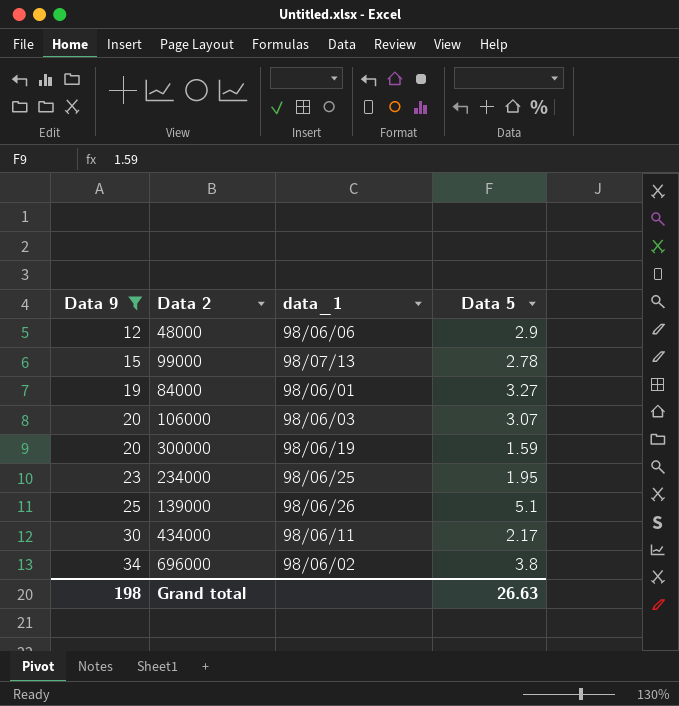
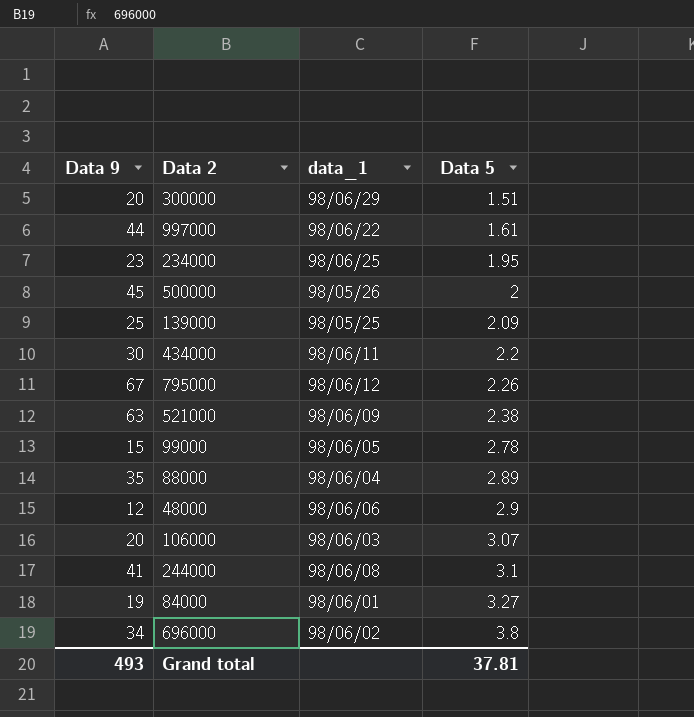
filter: Data 9 <= 34 -> none
row order: Data 9 ascending -> Data 5 ascending
300000 | data_1: 98/06/19 -> 98/06/29
300000 | Data 5: 1.59 -> 1.51
139000 | data_1: 98/06/26 -> 98/05/25
139000 | Data 5: 5.1 -> 2.09
434000 | Data 5: 2.17 -> 2.2
99000 | data_1: 98/07/13 -> 98/06/05
Grand total | Data 9: 198 -> 493
Grand total | Data 5: 26.63 -> 37.81

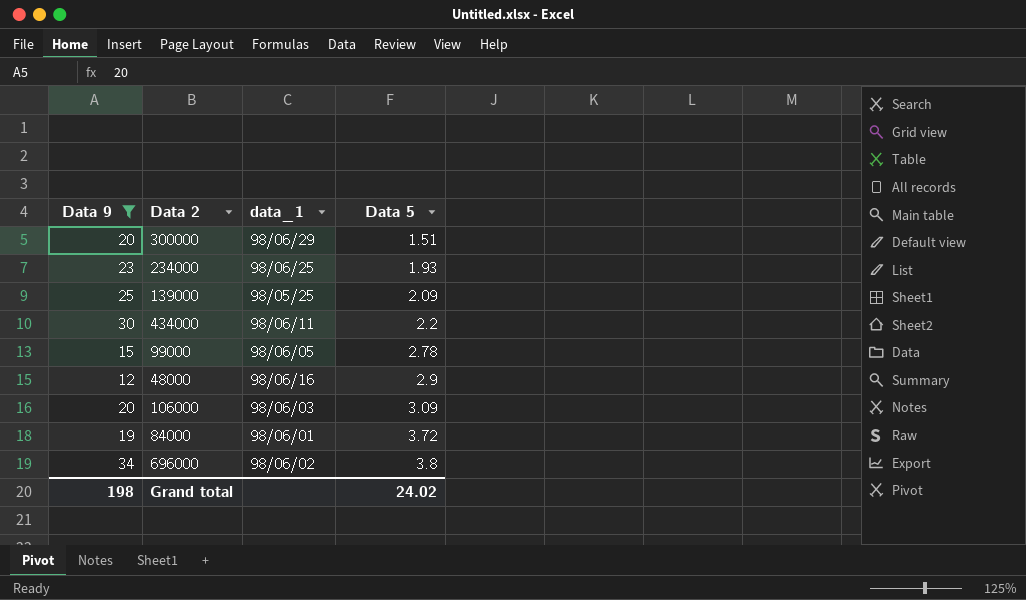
filter: none -> Data 9 <= 34
234000 | Data 5: 1.95 -> 1.93
48000 | data_1: 98/06/06 -> 98/06/16
106000 | Data 5: 3.07 -> 3.09
84000 | Data 5: 3.27 -> 3.72
Grand total | Data 9: 493 -> 198
Grand total | Data 5: 37.81 -> 24.02

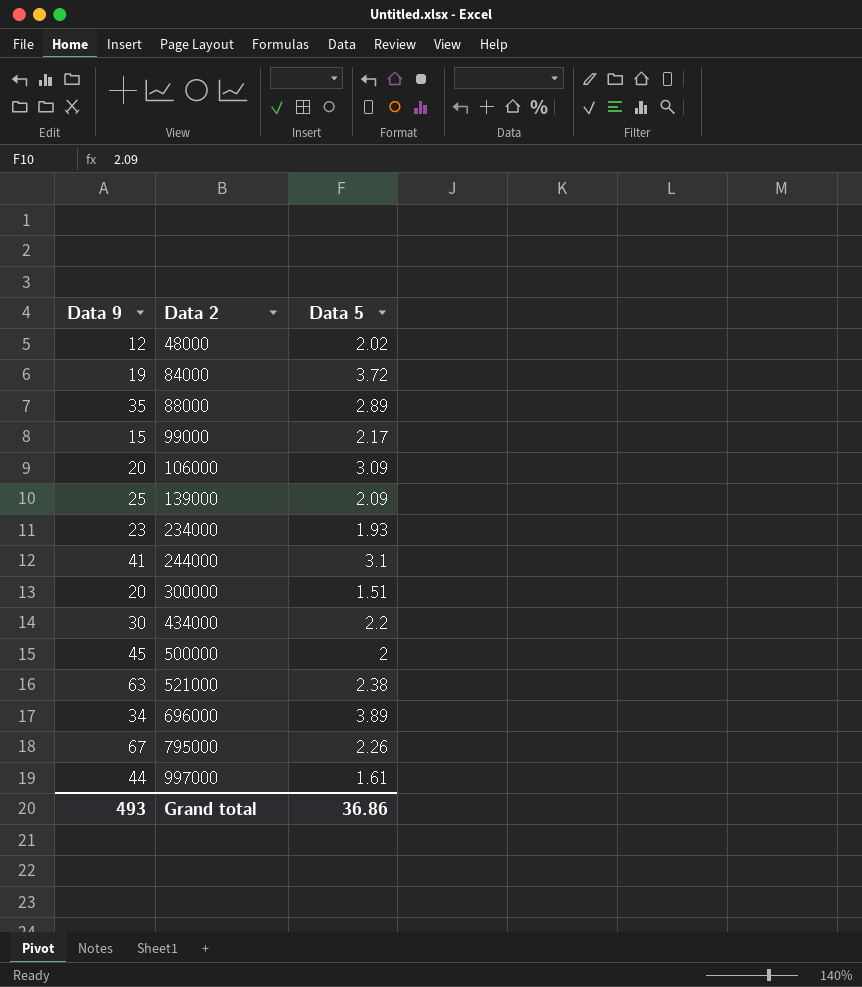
filter: Data 9 <= 34 -> none
row order: Data 5 ascending -> Data 2 ascending
column data_1 | position: 3 -> none
48000 | Data 5: 2.9 -> 2.02
99000 | Data 5: 2.78 -> 2.17
696000 | Data 5: 3.8 -> 3.89
Grand total | Data 9: 198 -> 493
Grand total | Data 5: 24.02 -> 36.86

